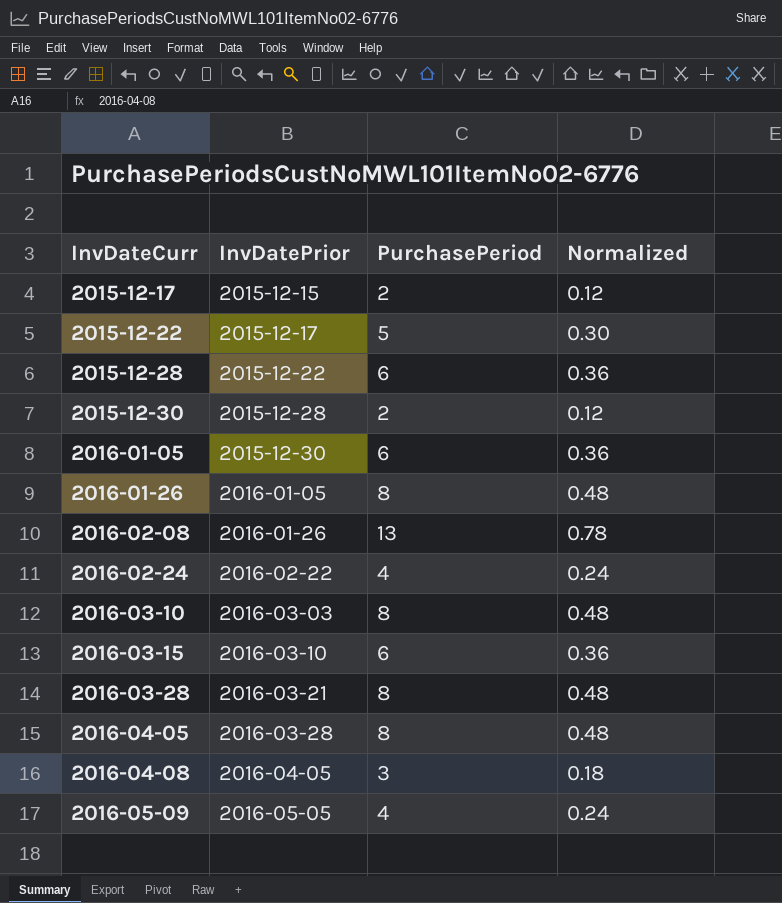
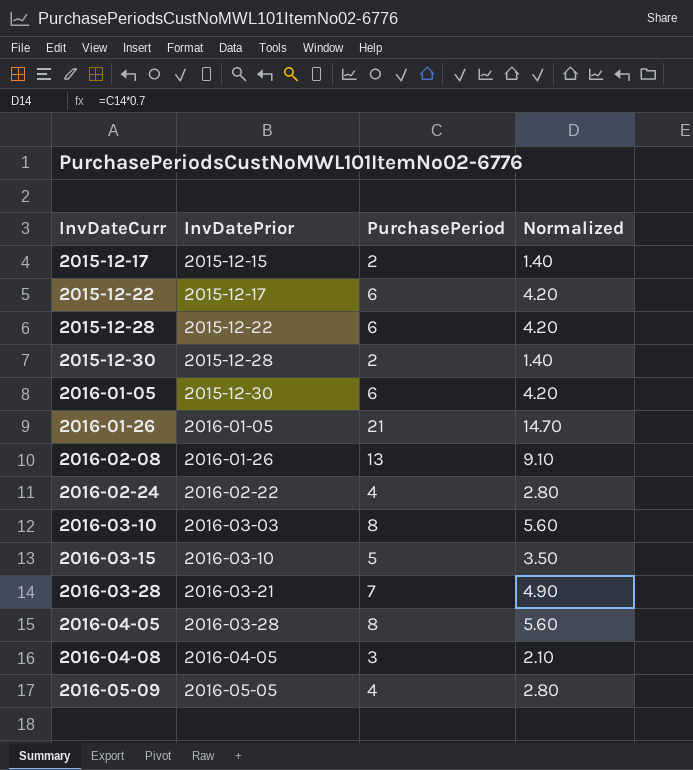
column Normalized | formula: [PurchasePeriod] * 0.06 -> [PurchasePeriod] * 0.7
2015-12-22 | PurchasePeriod: 5 -> 6
2016-01-26 | PurchasePeriod: 8 -> 21
2016-03-15 | PurchasePeriod: 6 -> 5
2016-03-28 | PurchasePeriod: 8 -> 7

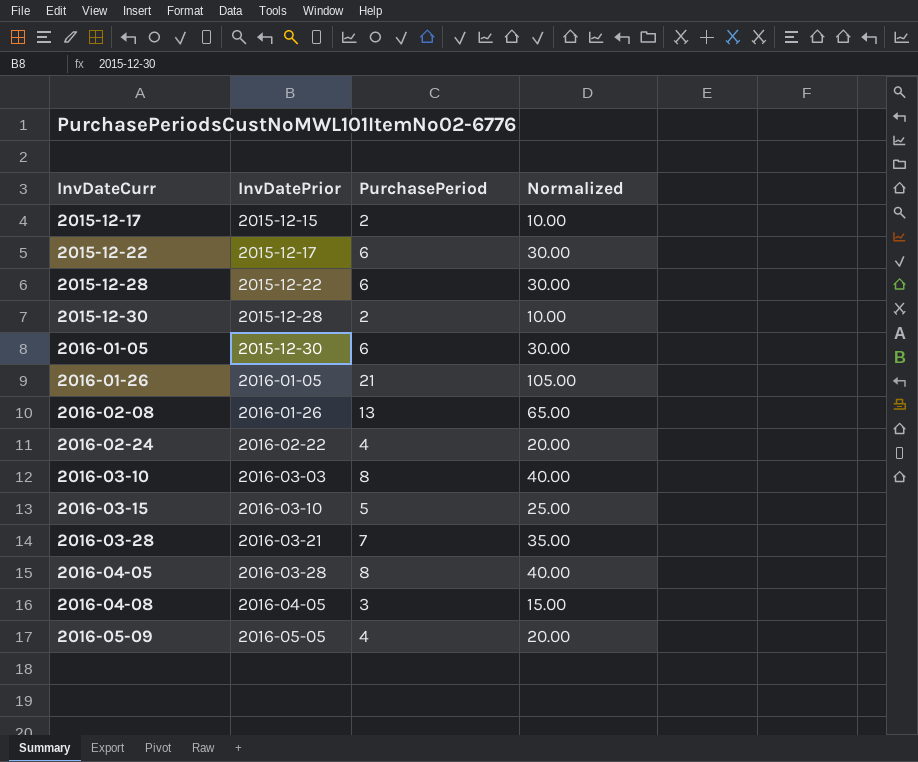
column Normalized | formula: [PurchasePeriod] * 0.7 -> [PurchasePeriod] * 5

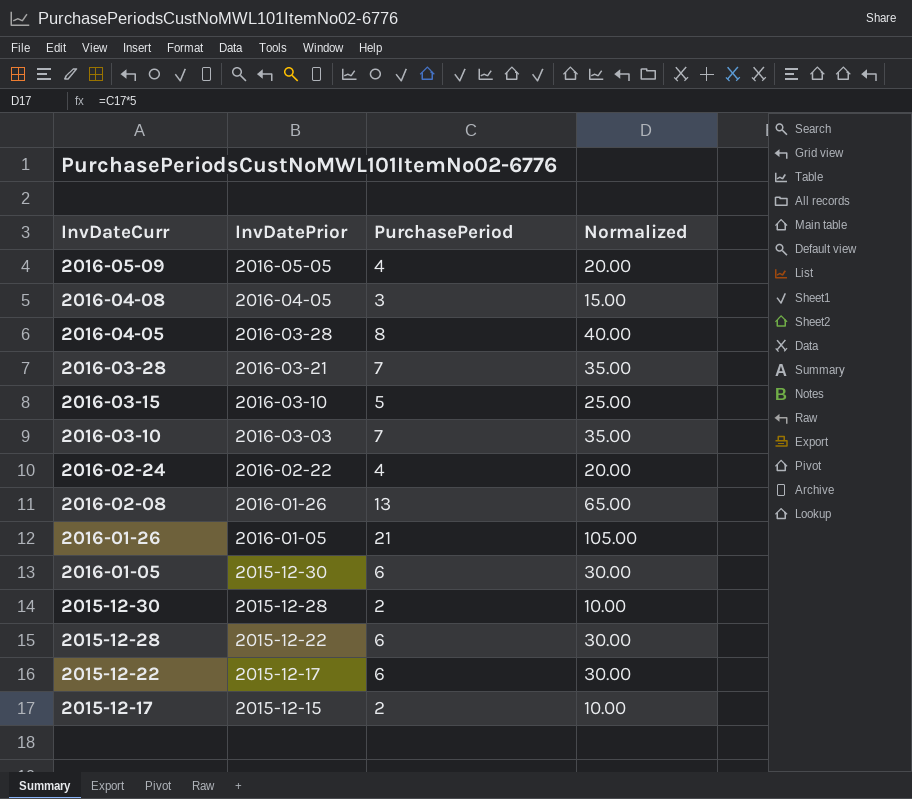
row order: InvDateCurr ascending -> InvDateCurr descending
2016-03-10 | PurchasePeriod: 8 -> 7
2016-03-10 | Normalized: 40.00 -> 35.00

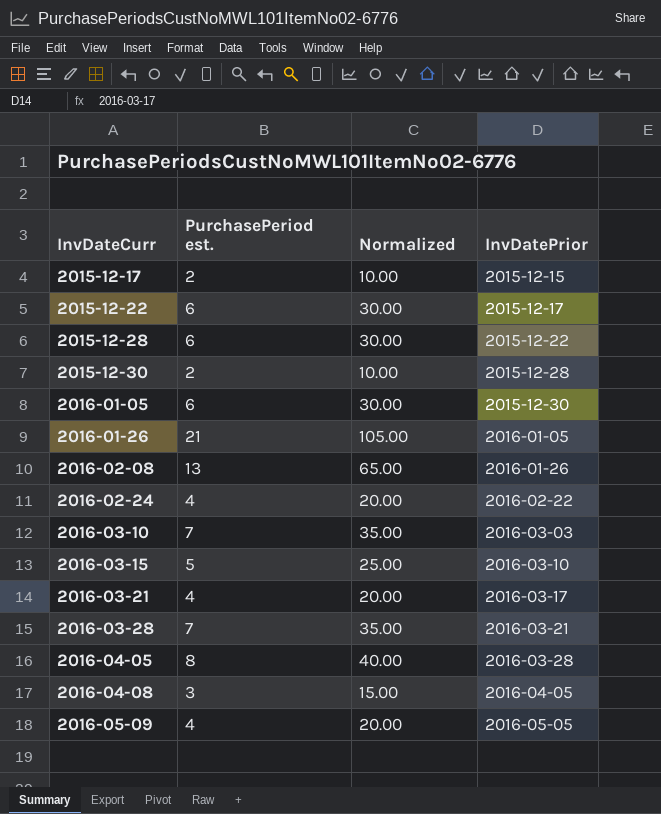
row order: InvDateCurr descending -> InvDateCurr ascending
column name: PurchasePeriod -> PurchasePeriod est.
column InvDatePrior | position: 2 -> 4
row 2016-03-21: none -> 4 | 20.00 | 2016-03-17

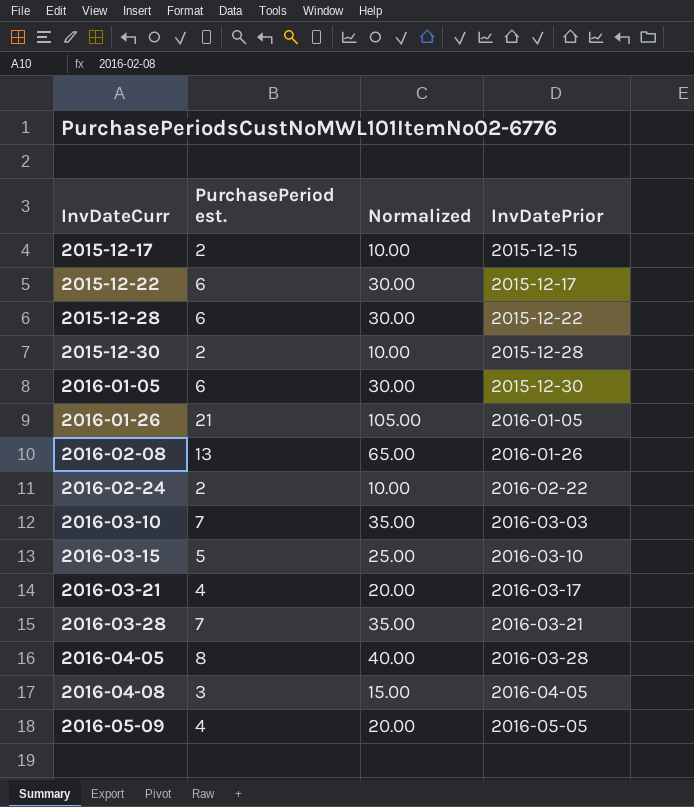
2016-02-24 | PurchasePeriod est.: 4 -> 2
2016-02-24 | Normalized: 20.00 -> 10.00

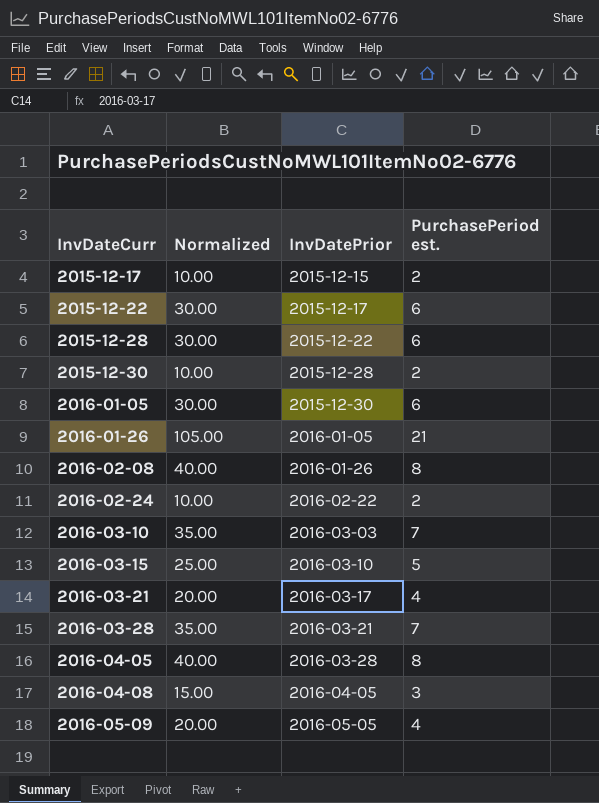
column PurchasePeriod est. | position: 2 -> 4
2016-02-08 | Normalized: 65.00 -> 40.00
2016-02-08 | PurchasePeriod est.: 13 -> 8

